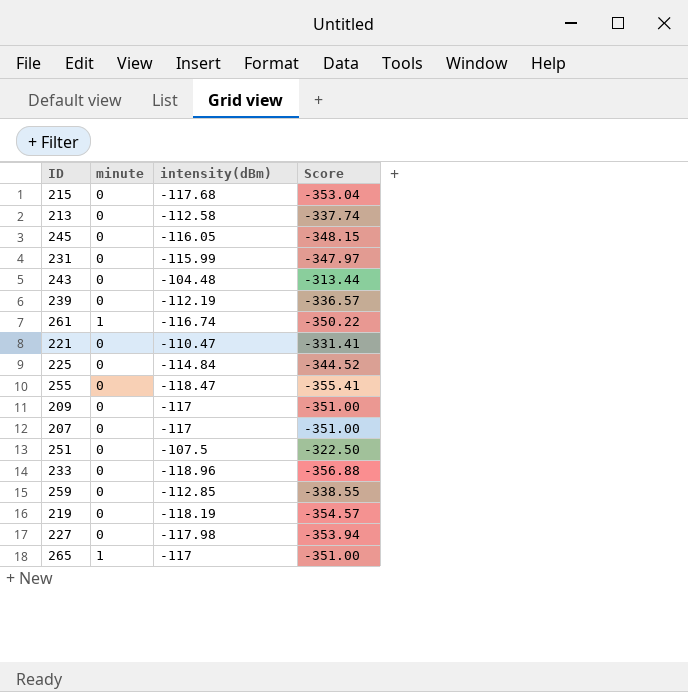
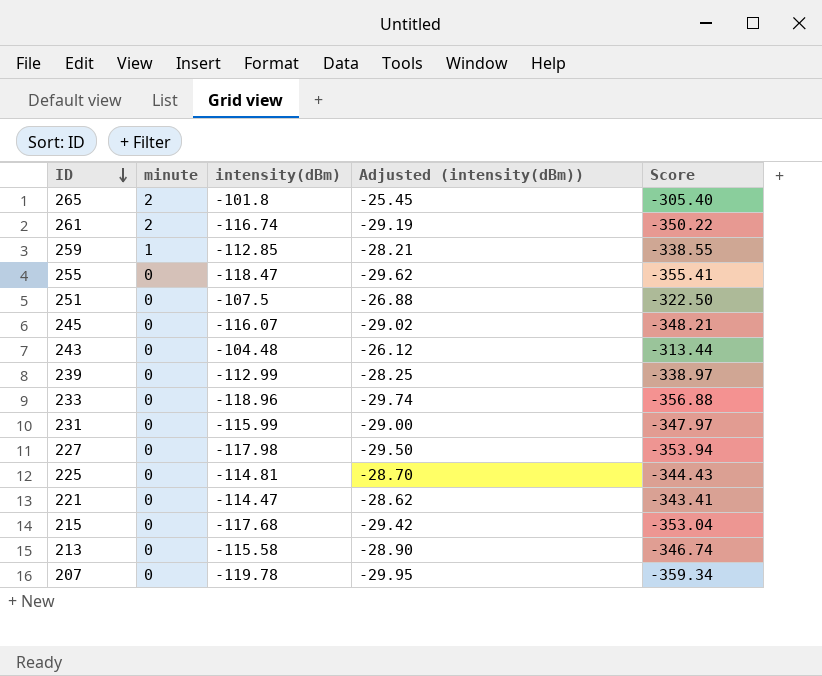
row order: none -> ID descending
column Adjusted (intensity(dBm)) | formula: none -> [intensity(dBm)] * 0.25
row 209: 0 | -117 | -351.00 -> none
row 219: 0 | -118.19 | -354.57 -> none
265 | minute: 1 -> 2
265 | intensity(dBm): -117 -> -101.8
265 | Score: -351.00 -> -305.40
261 | minute: 1 -> 2
259 | minute: 0 -> 1
245 | intensity(dBm): -116.05 -> -116.07
245 | Score: -348.15 -> -348.21
239 | intensity(dBm): -112.19 -> -112.99
239 | Score: -336.57 -> -338.97
225 | intensity(dBm): -114.84 -> -114.81
225 | Score: -344.52 -> -344.43
221 | intensity(dBm): -110.47 -> -114.47
221 | Score: -331.41 -> -343.41
213 | intensity(dBm): -112.58 -> -115.58
213 | Score: -337.74 -> -346.74
207 | intensity(dBm): -117 -> -119.78
207 | Score: -351.00 -> -359.34

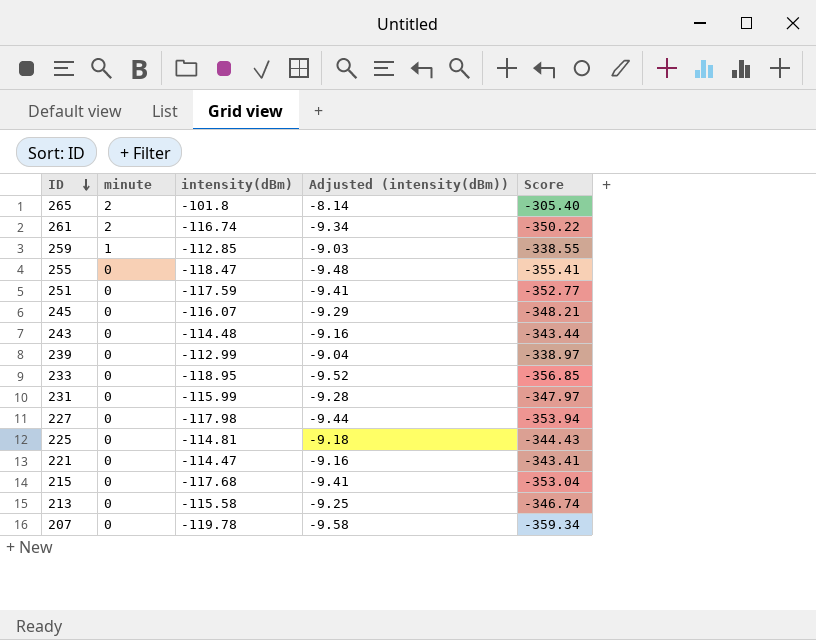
column Adjusted (intensity(dBm)) | formula: [intensity(dBm)] * 0.25 -> [intensity(dBm)] * 0.08
251 | intensity(dBm): -107.5 -> -117.59
251 | Score: -322.50 -> -352.77
243 | intensity(dBm): -104.48 -> -114.48
243 | Score: -313.44 -> -343.44
233 | intensity(dBm): -118.96 -> -118.95
233 | Score: -356.88 -> -356.85

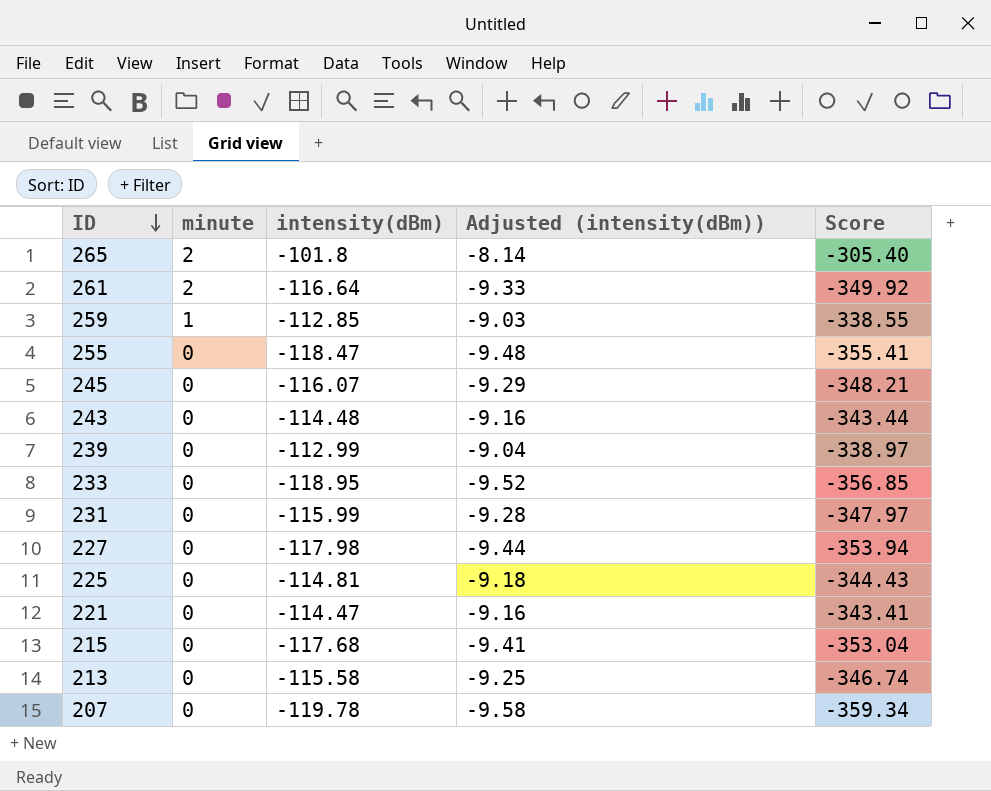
row 251: 0 | -117.59 | -9.41 | -352.77 -> none
261 | intensity(dBm): -116.74 -> -116.64
261 | Adjusted (intensity(dBm)): -9.34 -> -9.33
261 | Score: -350.22 -> -349.92

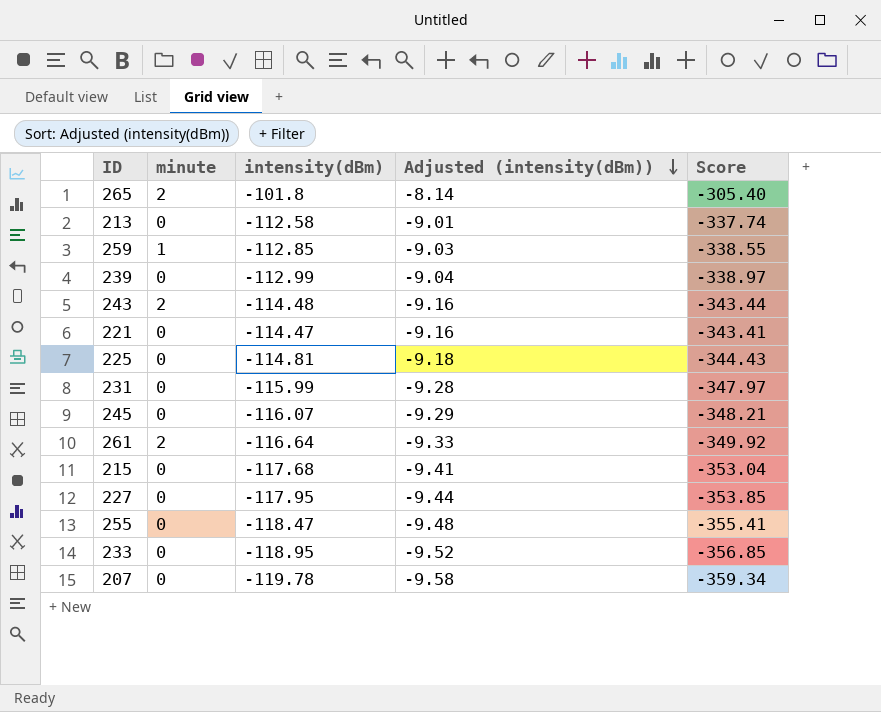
row order: ID descending -> Adjusted (intensity(dBm)) descending
213 | intensity(dBm): -115.58 -> -112.58
213 | Adjusted (intensity(dBm)): -9.25 -> -9.01
213 | Score: -346.74 -> -337.74
243 | minute: 0 -> 2
227 | intensity(dBm): -117.98 -> -117.95
227 | Score: -353.94 -> -353.85

